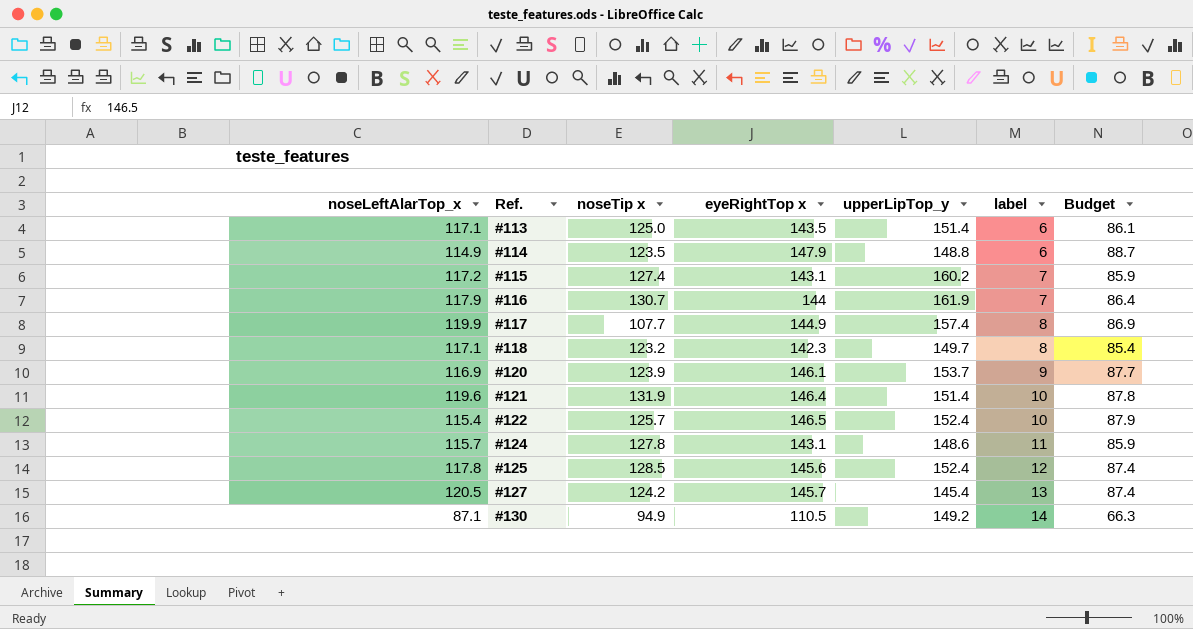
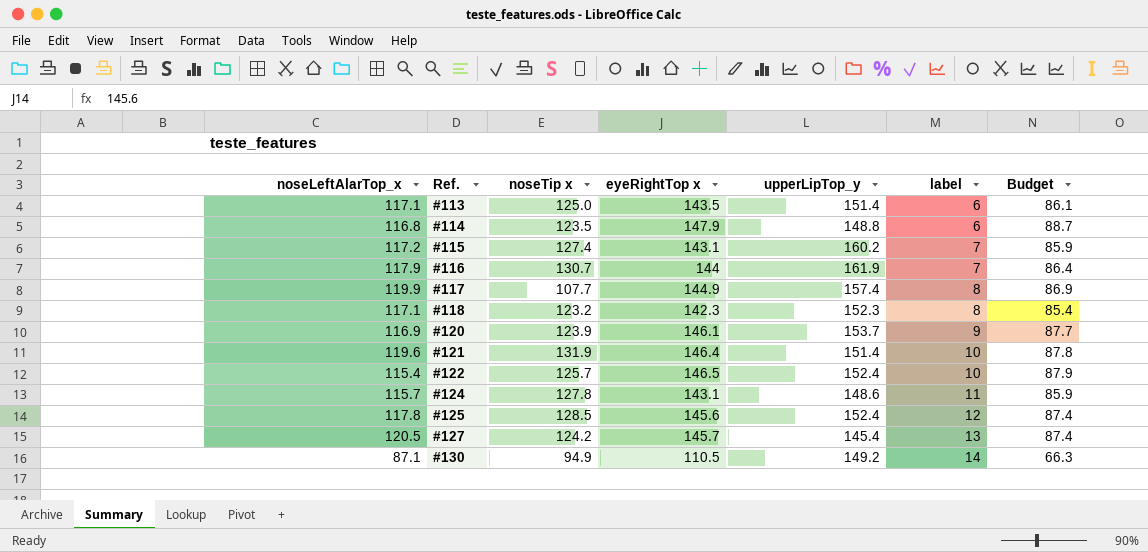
#114 | noseLeftAlarTop_x: 114.9 -> 116.8
#118 | upperLipTop_y: 149.7 -> 152.3

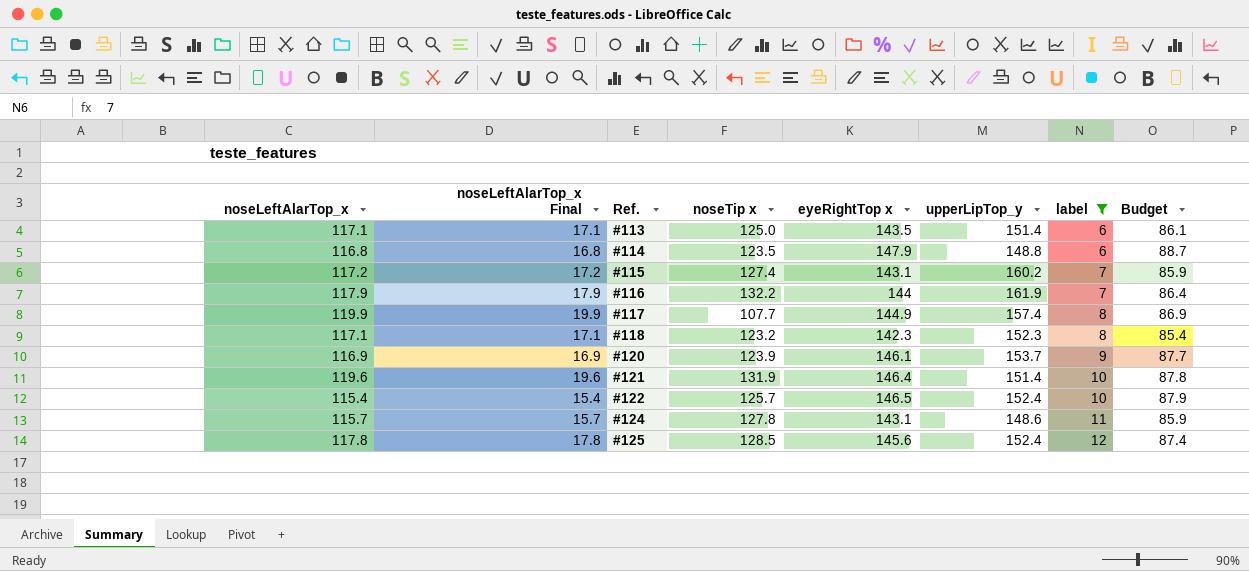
filter: none -> label <= 12
column noseLeftAlarTop_x Final | formula: none -> [noseLeftAlarTop_x] - 100
#116 | noseTip x: 130.7 -> 132.2

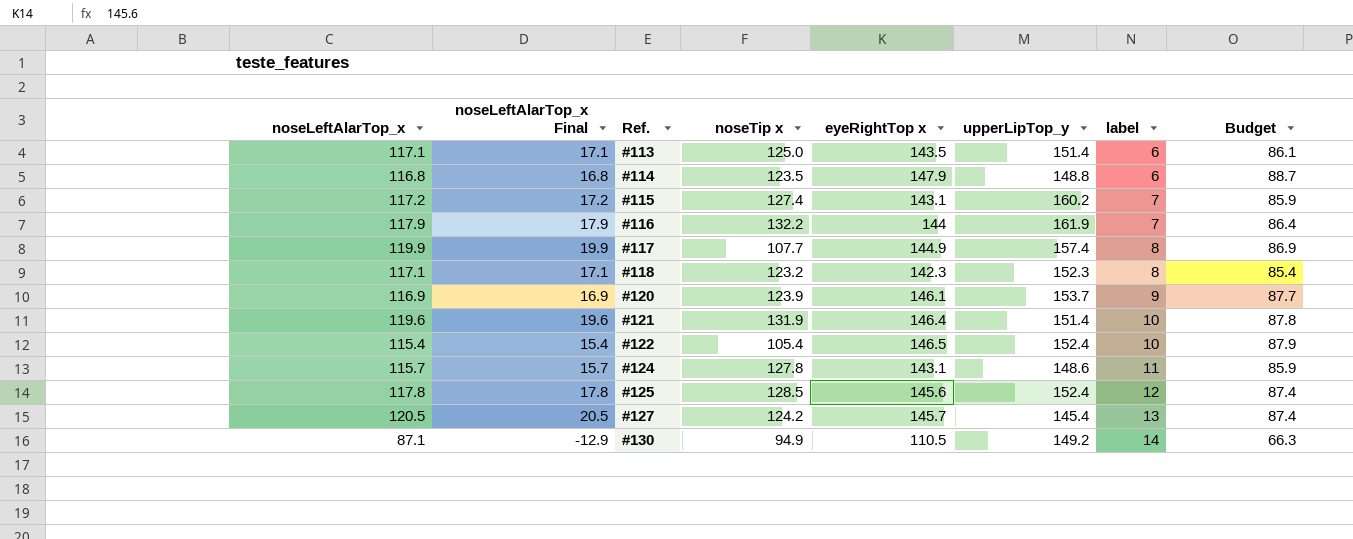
filter: label <= 12 -> none
#122 | noseTip x: 125.7 -> 105.4

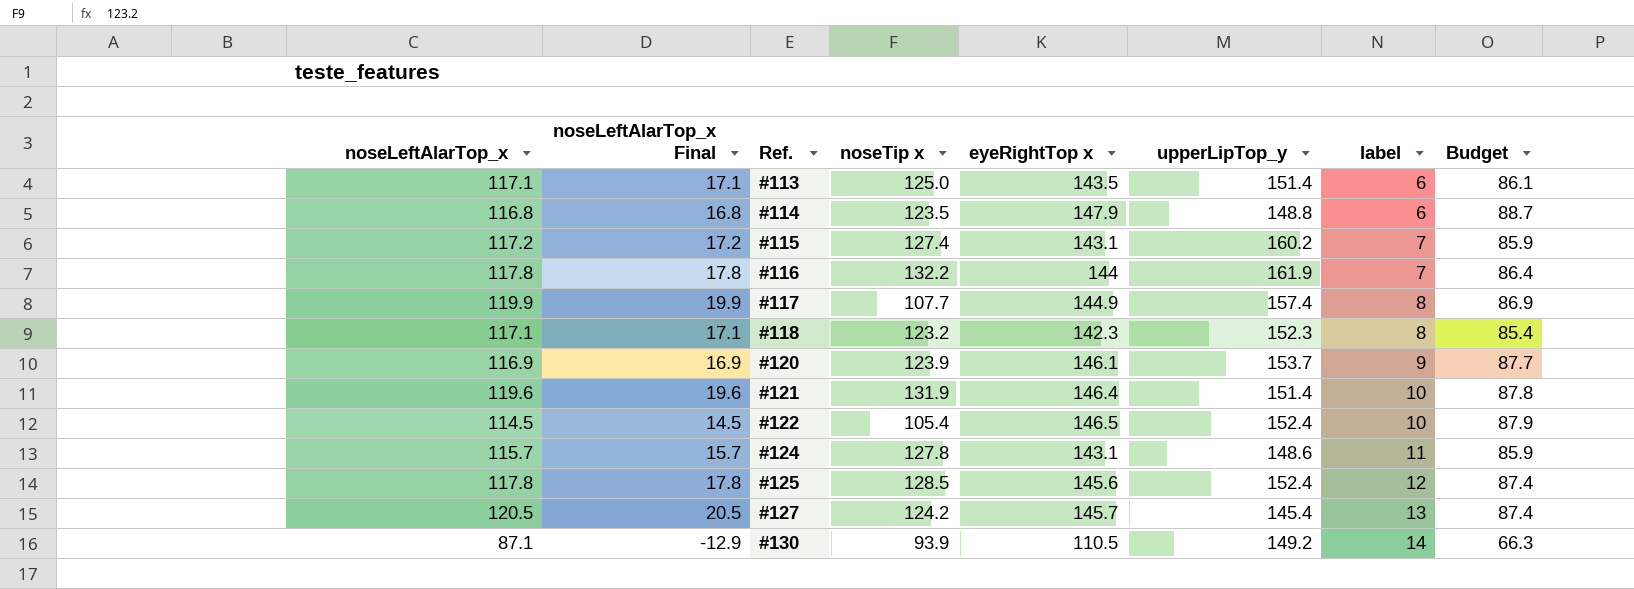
#116 | noseLeftAlarTop_x: 117.9 -> 117.8
#116 | noseLeftAlarTop_x Final: 17.9 -> 17.8
#122 | noseLeftAlarTop_x: 115.4 -> 114.5
#122 | noseLeftAlarTop_x Final: 15.4 -> 14.5
#130 | noseTip x: 94.9 -> 93.9

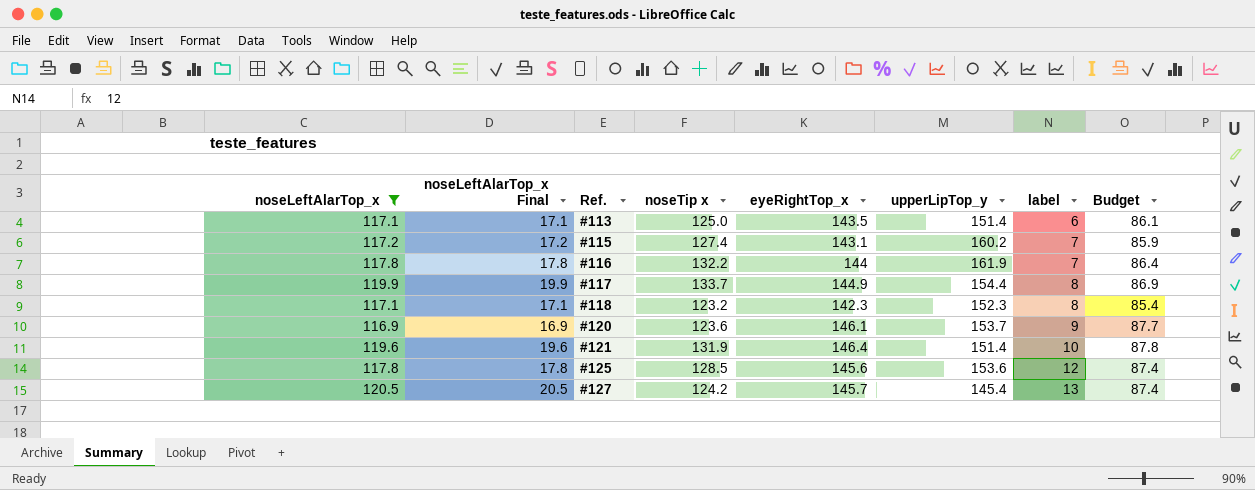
filter: none -> noseLeftAlarTop_x >= 116.9
column name: eyeRightTop x -> eyeRightTop_x
#117 | noseTip x: 107.7 -> 133.7
#117 | upperLipTop_y: 157.4 -> 154.4
#120 | noseTip x: 123.9 -> 123.6
#125 | upperLipTop_y: 152.4 -> 153.6

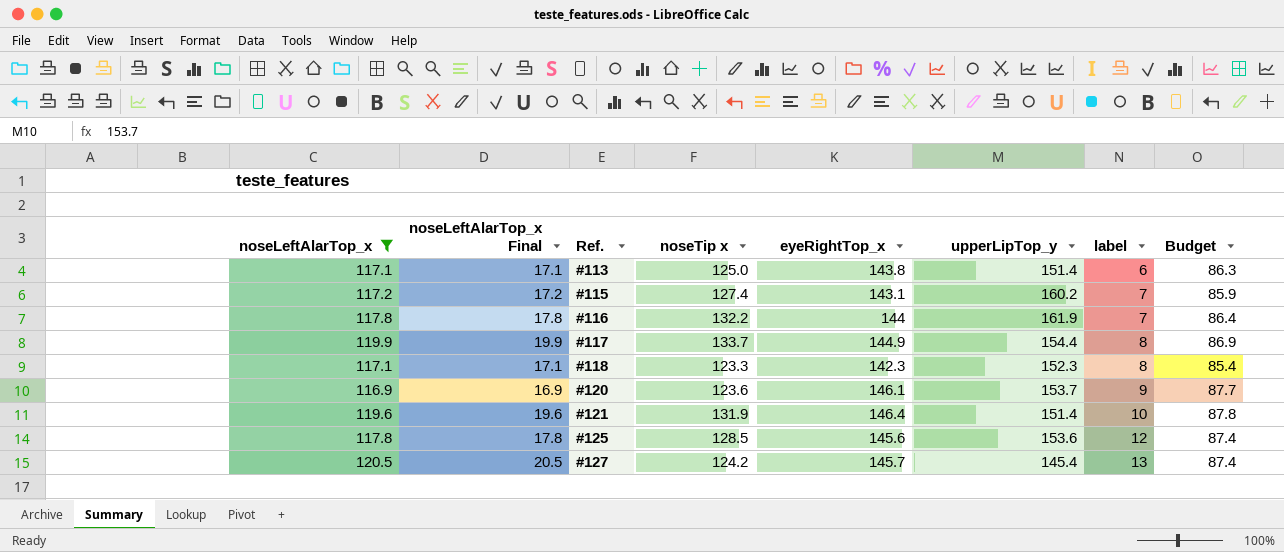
#113 | eyeRightTop_x: 143.5 -> 143.8
#113 | Budget: 86.1 -> 86.3
#118 | noseTip x: 123.2 -> 123.3

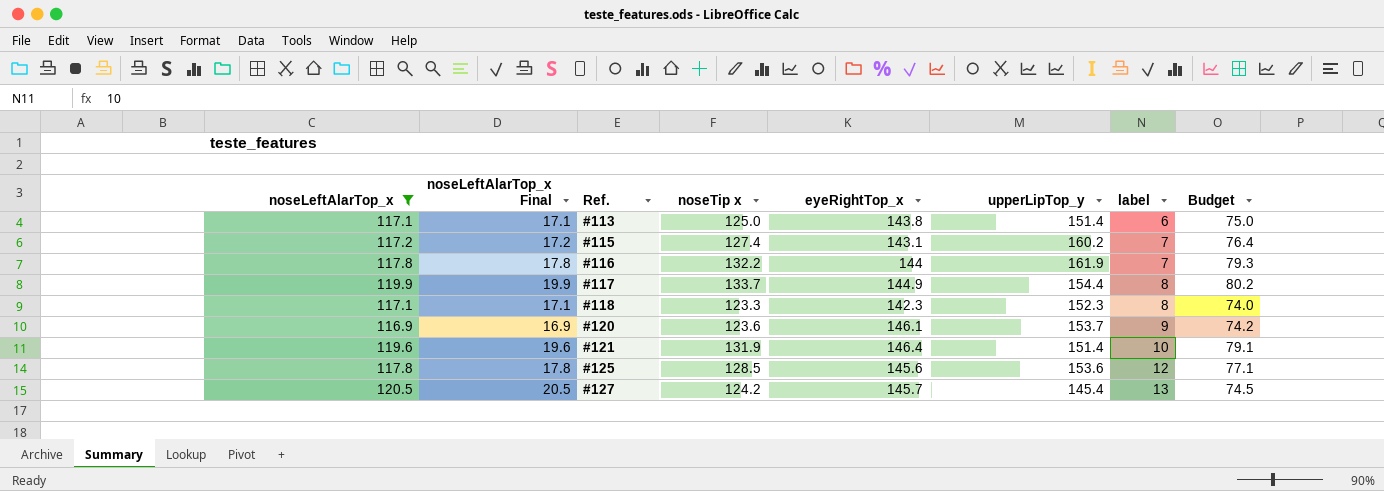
column Budget | formula: [eyeRightTop_x] * 0.6 -> [noseTip x] * 0.6

